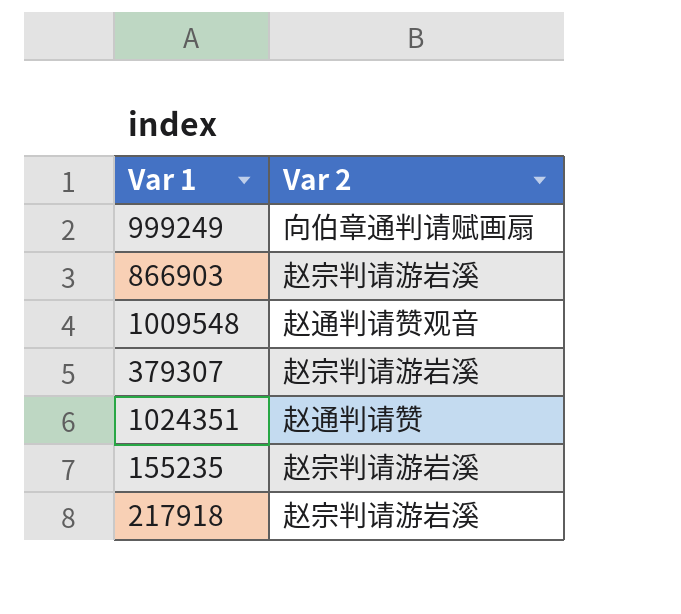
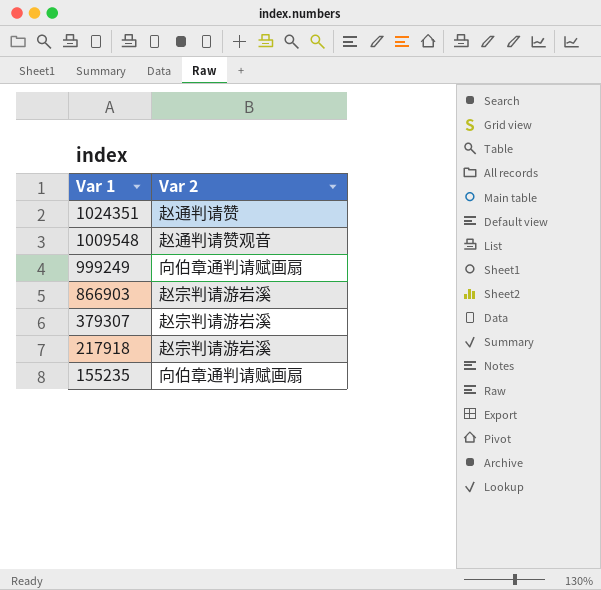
row order: none -> Var 1 descending
155235 | Var 2: 赵宗判请游岩溪 -> 向伯章通判请赋画扇

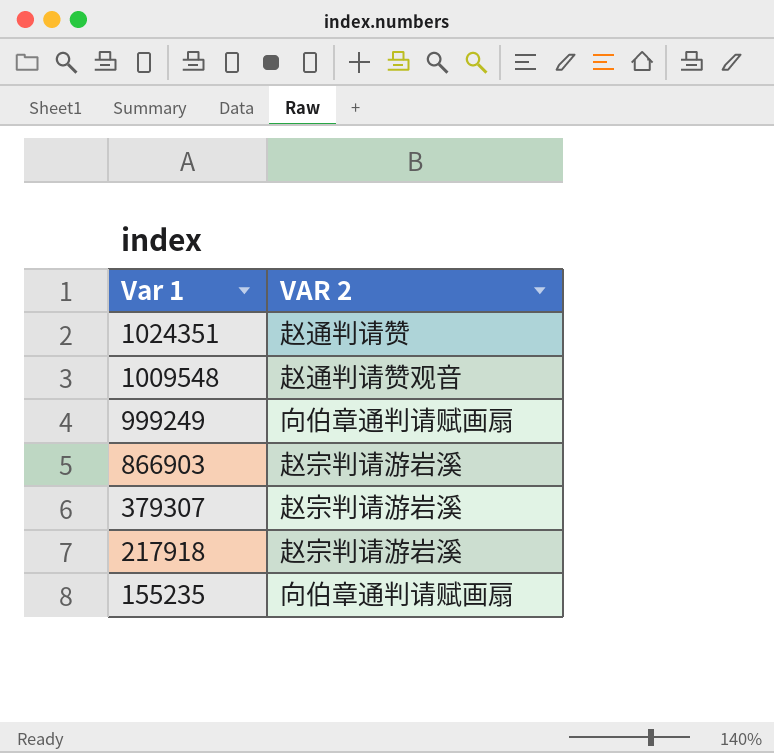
column name: Var 2 -> VAR 2

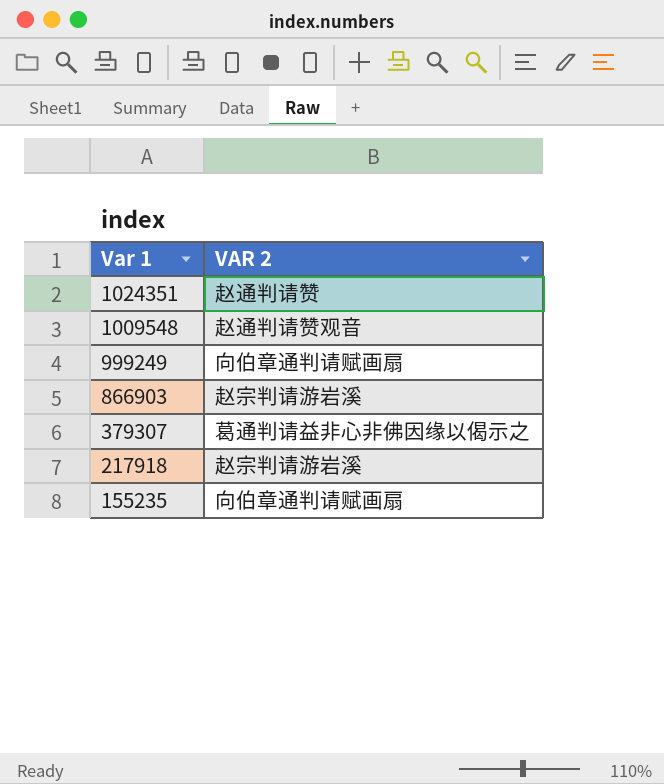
379307 | VAR 2: 赵宗判请游岩溪 -> 葛通判请益非心非佛因缘以偈示之

